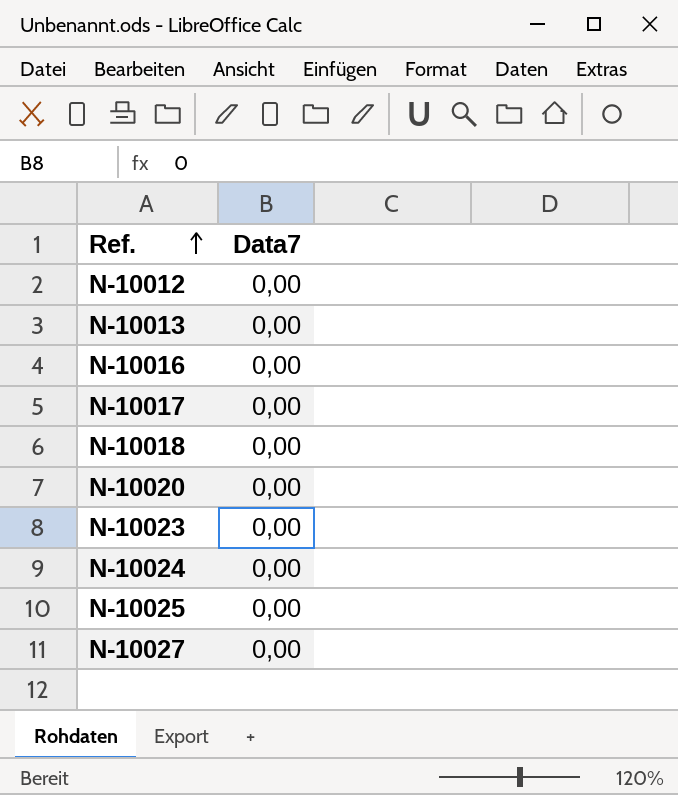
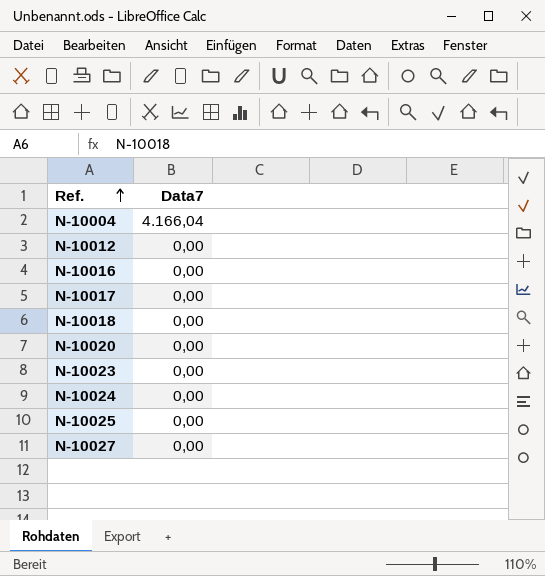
row N-10013: 0,00 -> none
row N-10004: none -> 4.166,04

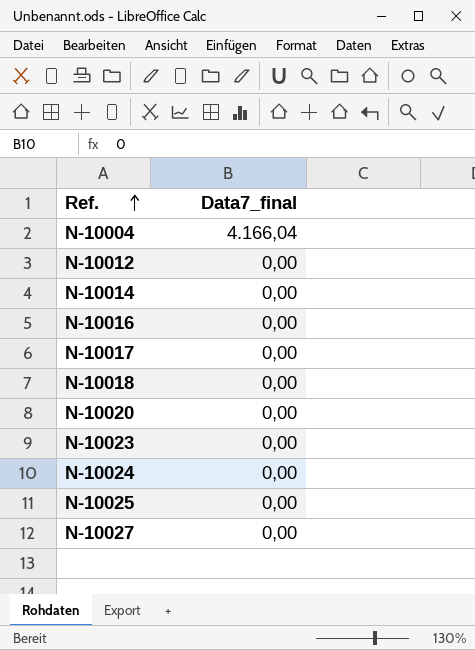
column name: Data7 -> Data7_final
row N-10014: none -> 0,00

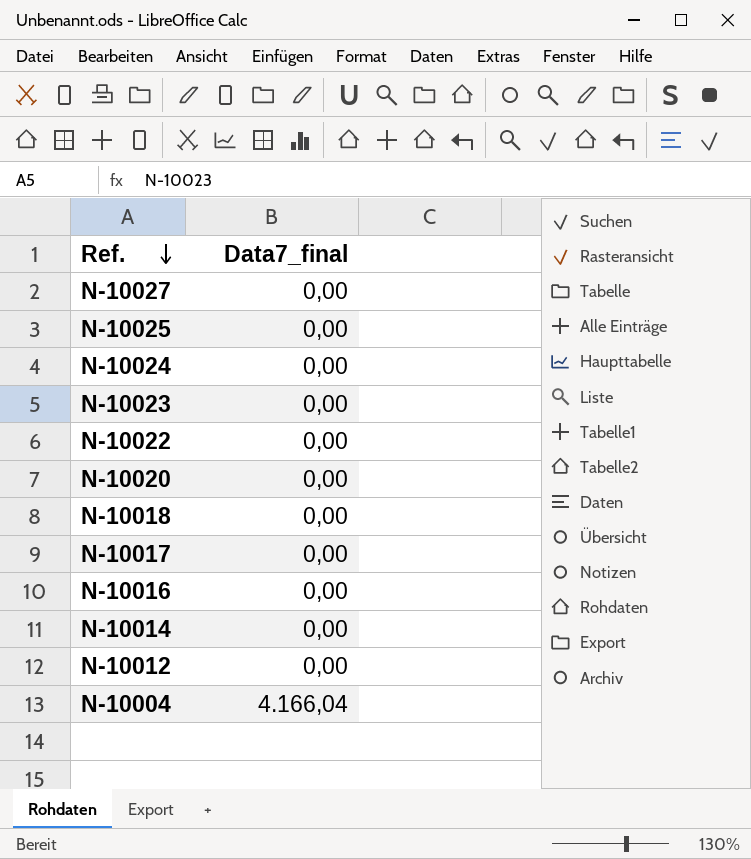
row order: Ref. ascending -> Ref. descending
row N-10022: none -> 0,00

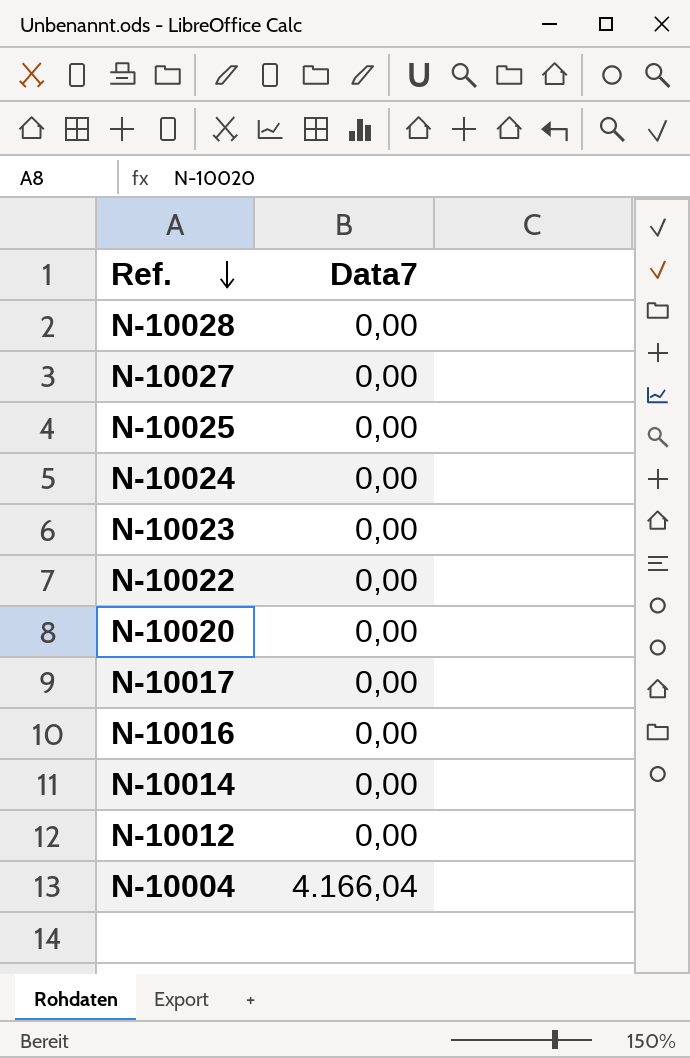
column name: Data7_final -> Data7
row N-10018: 0,00 -> none
row N-10028: none -> 0,00

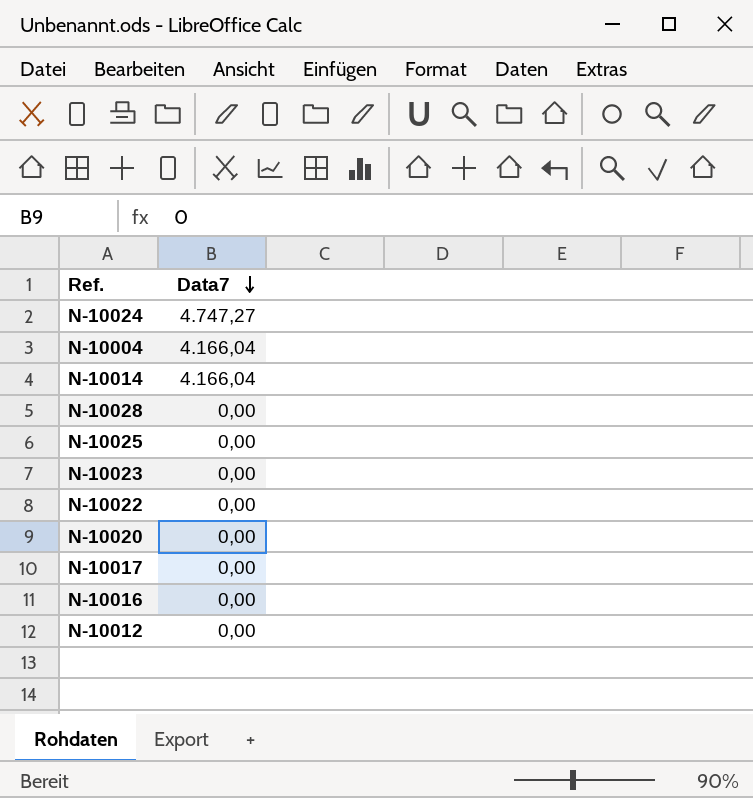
row order: Ref. descending -> Data7 descending
row N-10027: 0,00 -> none
N-10024 | Data7: 0,00 -> 4.747,27
N-10014 | Data7: 0,00 -> 4.166,04

